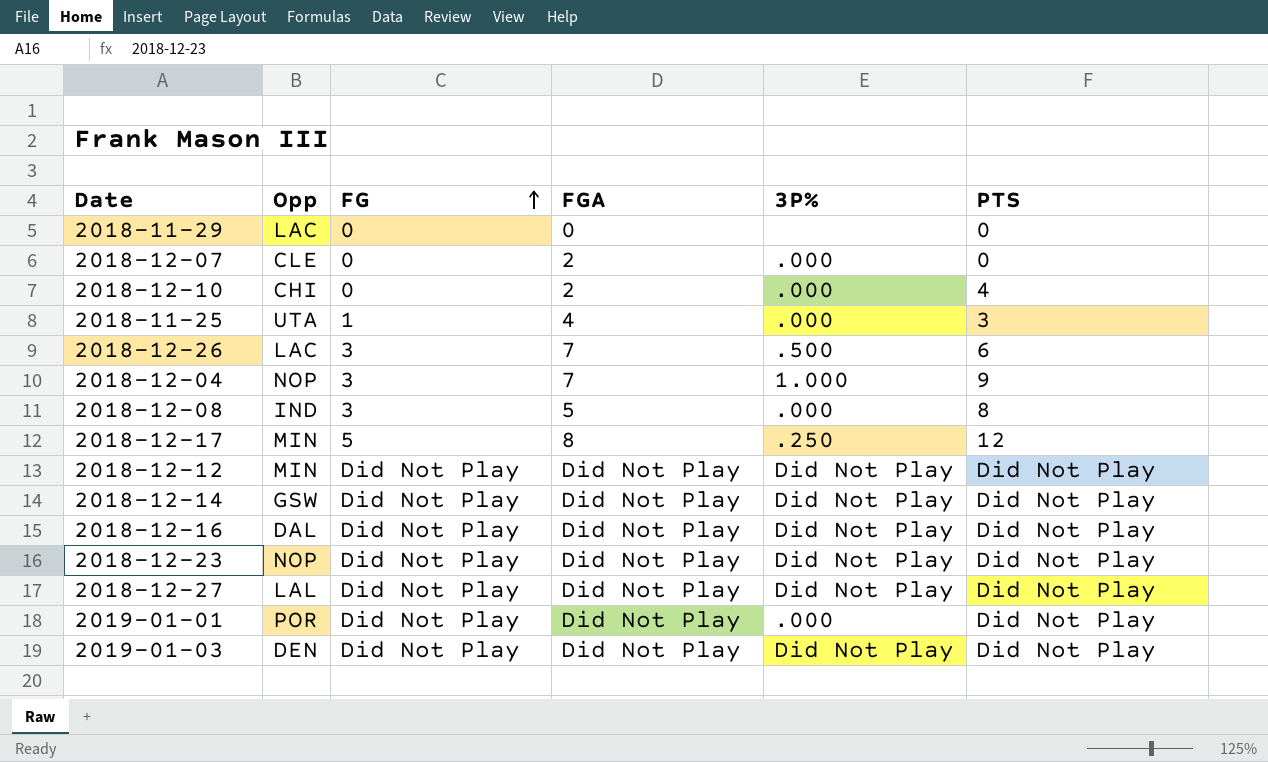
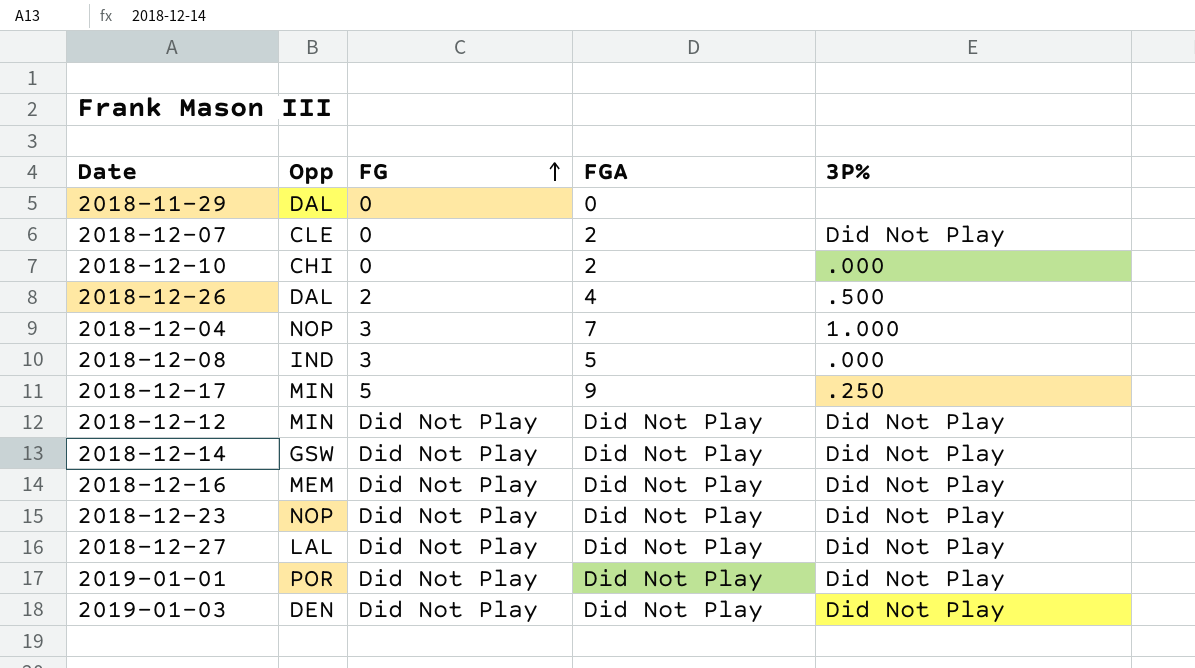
column PTS | position: 6 -> none
row 2018-11-25: UTA | 1 | 4 | .000 | 3 -> none
2018-11-29 | Opp: LAC -> DAL
2018-12-07 | 3P%: .000 -> Did Not Play
2018-12-26 | Opp: LAC -> DAL
2018-12-26 | FG: 3 -> 2
2018-12-26 | FGA: 7 -> 4
2018-12-17 | FGA: 8 -> 9
2018-12-16 | Opp: DAL -> MEM
2019-01-01 | 3P%: .000 -> Did Not Play

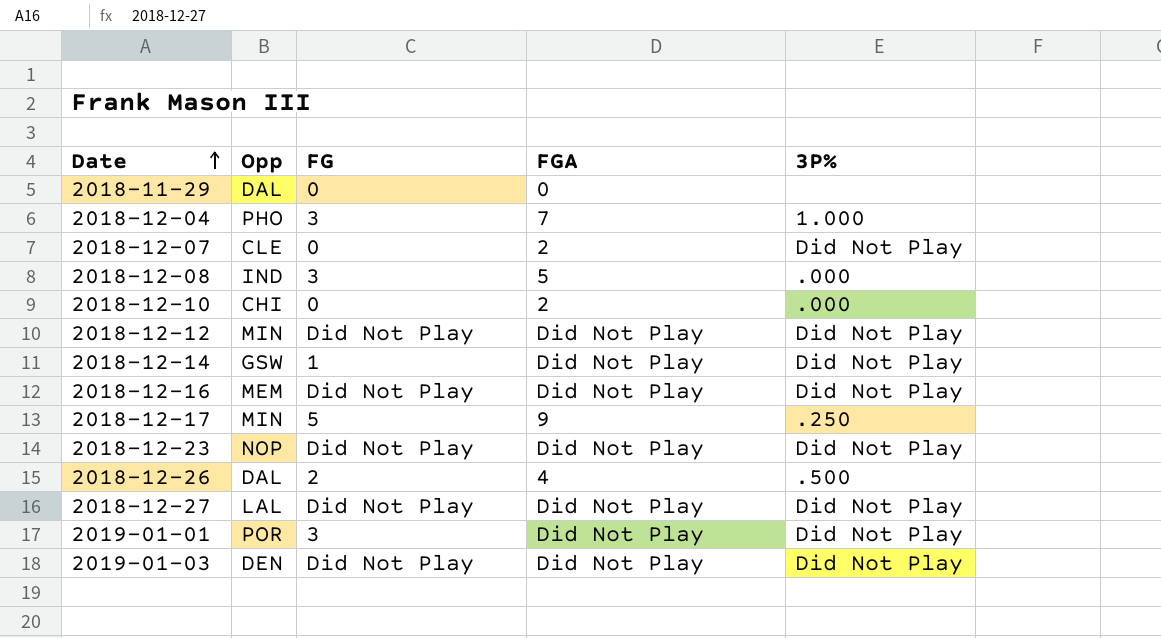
row order: FG ascending -> Date ascending
2018-12-04 | Opp: NOP -> PHO
2018-12-14 | FG: Did Not Play -> 1
2019-01-01 | FG: Did Not Play -> 3

